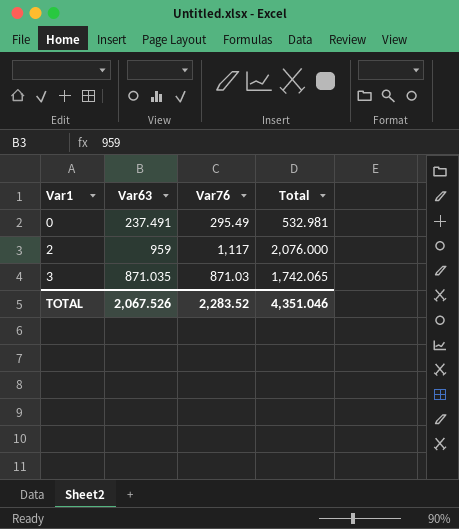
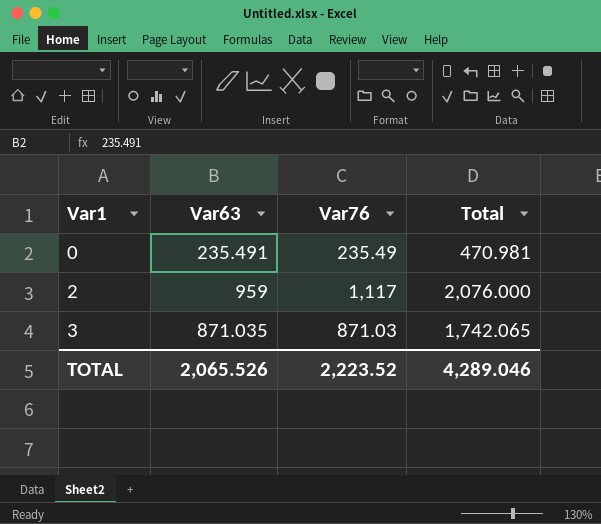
0 | Var63: 237.491 -> 235.491
0 | Var76: 295.49 -> 235.49
0 | Total: 532.981 -> 470.981
TOTAL | Var63: 2,067.526 -> 2,065.526
TOTAL | Var76: 2,283.52 -> 2,223.52
TOTAL | Total: 4,351.046 -> 4,289.046

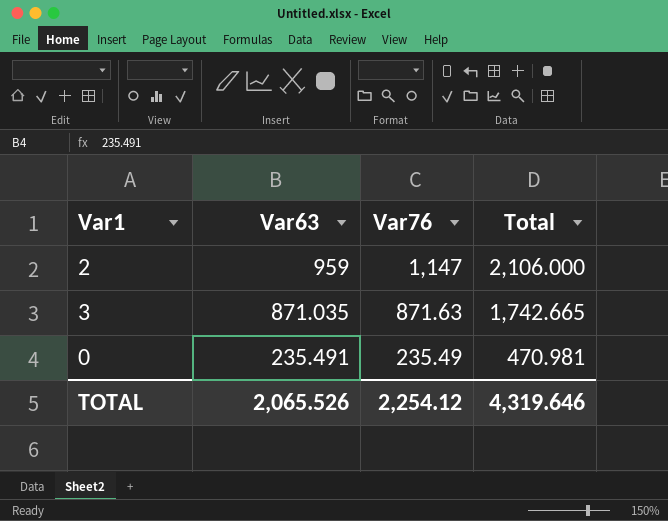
row order: Var1 ascending -> Var63 descending
2 | Var76: 1,117 -> 1,147
2 | Total: 2,076.000 -> 2,106.000
3 | Var76: 871.03 -> 871.63
3 | Total: 1,742.065 -> 1,742.665
TOTAL | Var76: 2,223.52 -> 2,254.12
TOTAL | Total: 4,289.046 -> 4,319.646

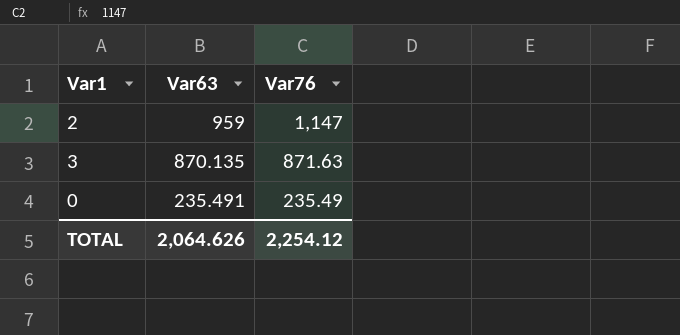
column Total | formula: [Var63] + [Var76] -> none
3 | Var63: 871.035 -> 870.135
TOTAL | Var63: 2,065.526 -> 2,064.626

